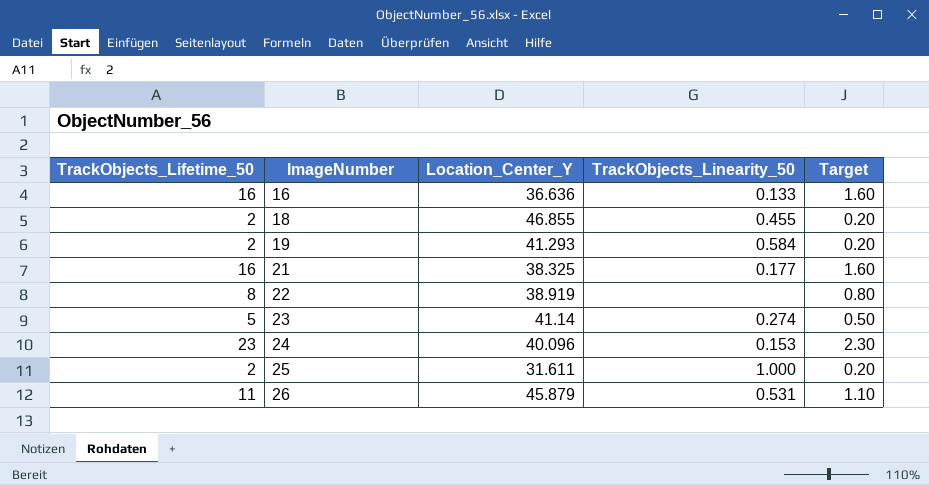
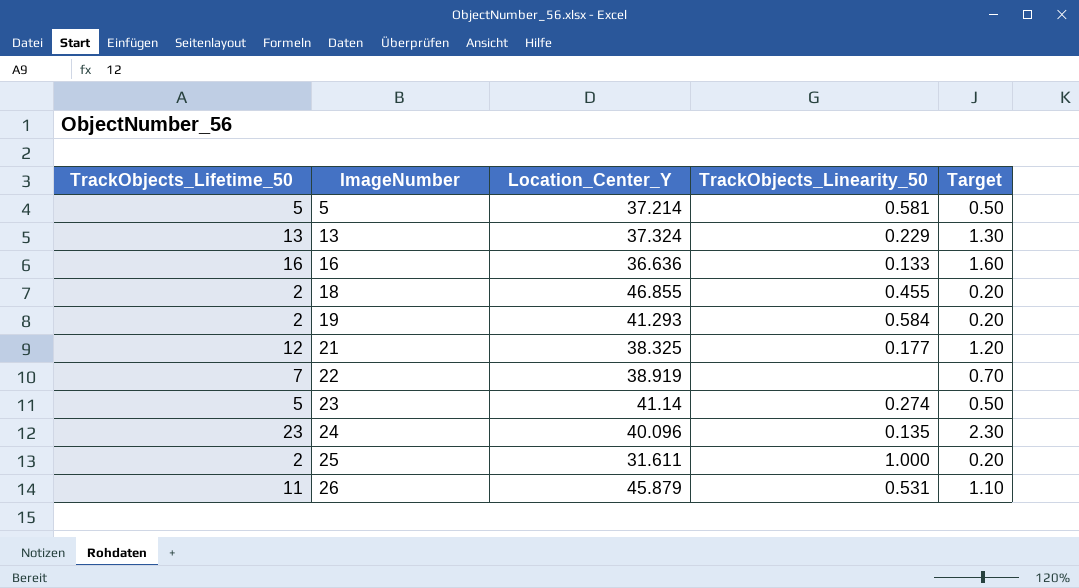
row 5: none -> 5 | 37.214 | 0.581 | 0.50
row 13: none -> 13 | 37.324 | 0.229 | 1.30
21 | TrackObjects_Lifetime_50: 16 -> 12
21 | Target: 1.60 -> 1.20
22 | TrackObjects_Lifetime_50: 8 -> 7
22 | Target: 0.80 -> 0.70
24 | TrackObjects_Linearity_50: 0.153 -> 0.135

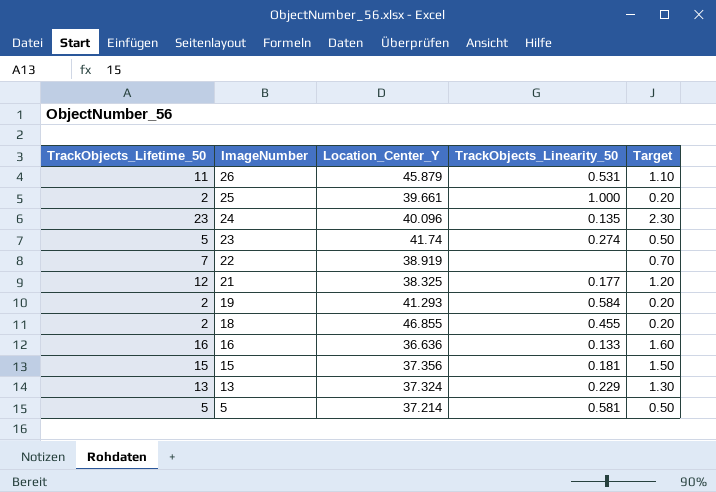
row order: ImageNumber ascending -> ImageNumber descending
25 | Location_Center_Y: 31.611 -> 39.661
23 | Location_Center_Y: 41.14 -> 41.74
row 15: none -> 15 | 37.356 | 0.181 | 1.50

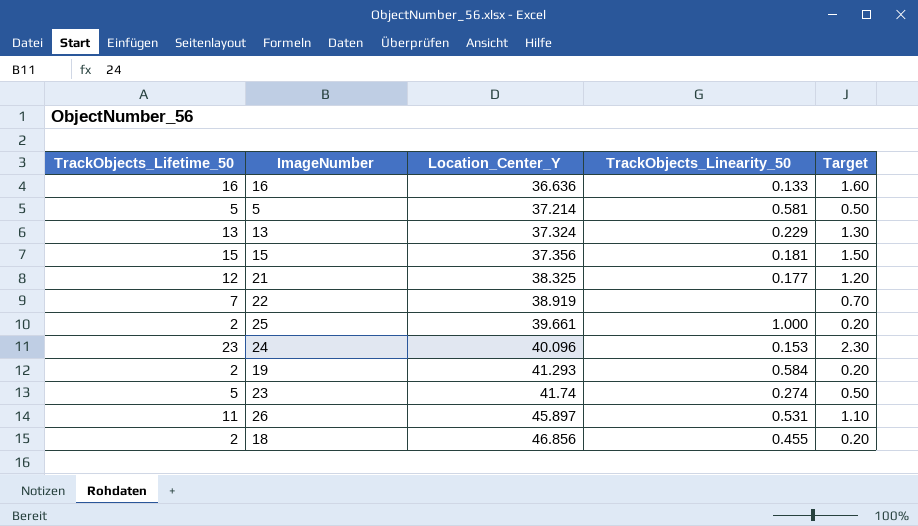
row order: ImageNumber descending -> Location_Center_Y ascending
24 | TrackObjects_Linearity_50: 0.135 -> 0.153
26 | Location_Center_Y: 45.879 -> 45.897
18 | Location_Center_Y: 46.855 -> 46.856

